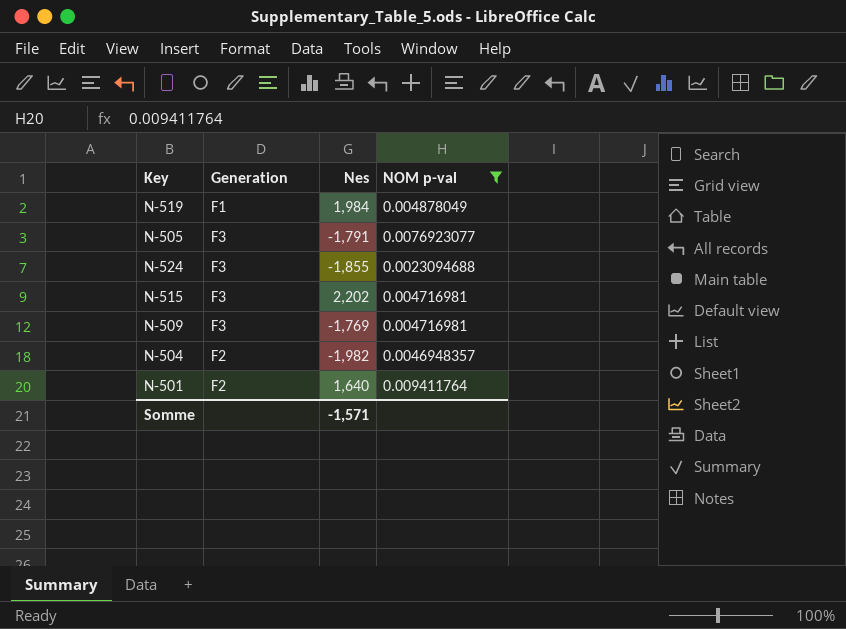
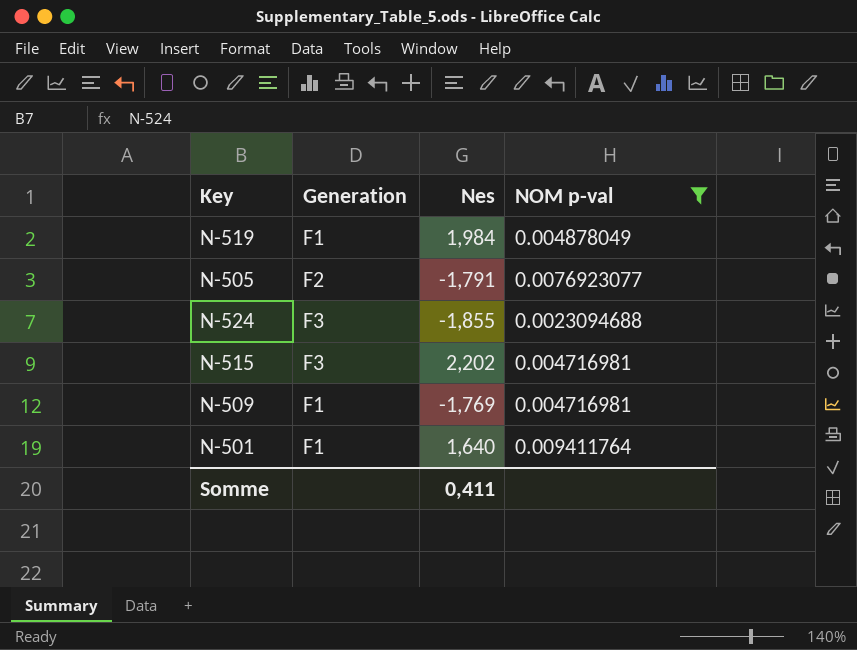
row N-504: F2 | -1,982 | 0.0046948357 -> none
N-505 | Generation: F3 -> F2
N-509 | Generation: F3 -> F1
N-501 | Generation: F2 -> F1
Somme | Nes: -1,571 -> 0,411

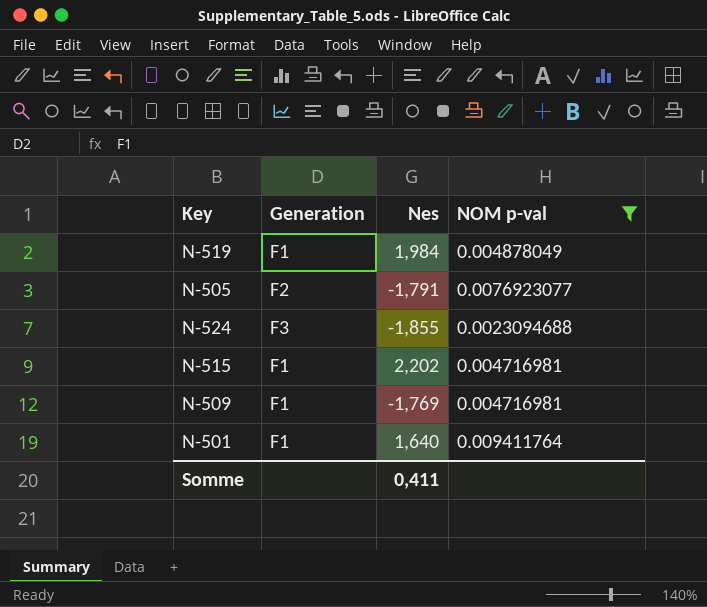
N-515 | Generation: F3 -> F1

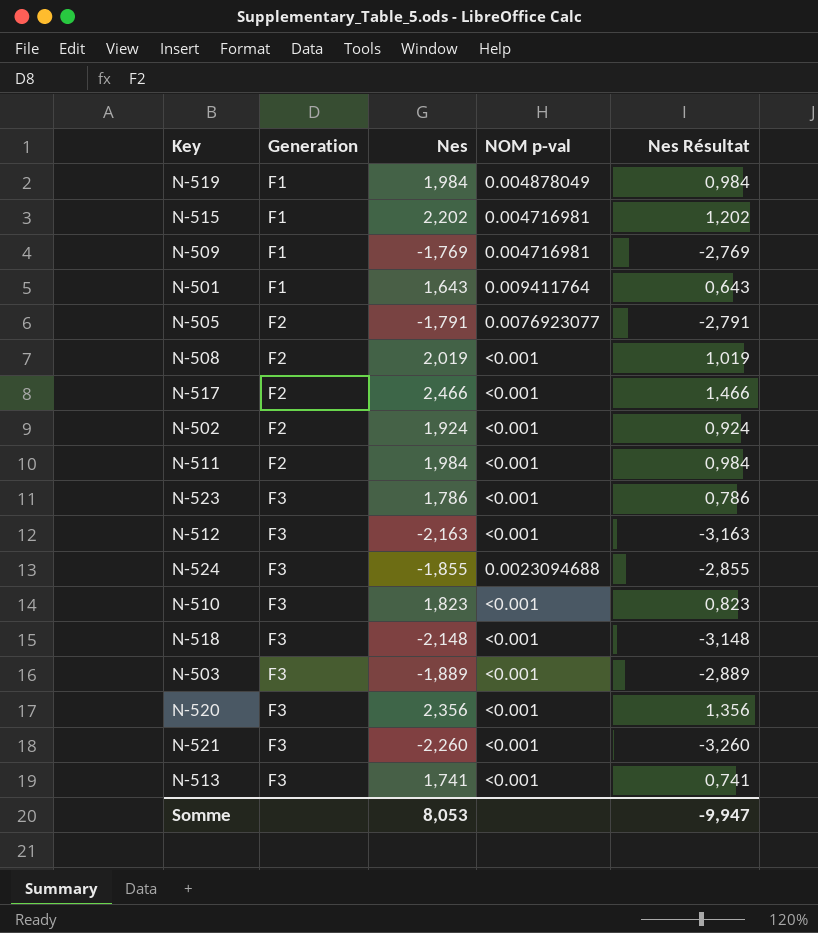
filter: NOM p-val != <0.001 -> none
row order: none -> Generation ascending
column Nes Résultat | formula: none -> [Nes] - 1
N-501 | Nes: 1,640 -> 1,643
Somme | Nes: 0,411 -> 8,053

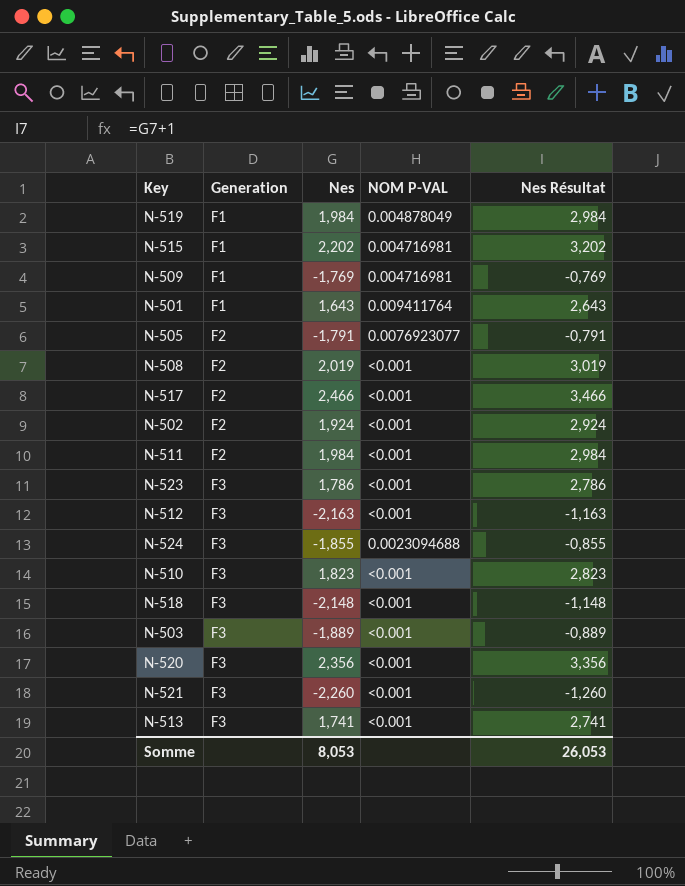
column name: NOM p-val -> NOM P-VAL
column Nes Résultat | formula: [Nes] - 1 -> [Nes] + 1
Somme | Nes Résultat: -9,947 -> 26,053

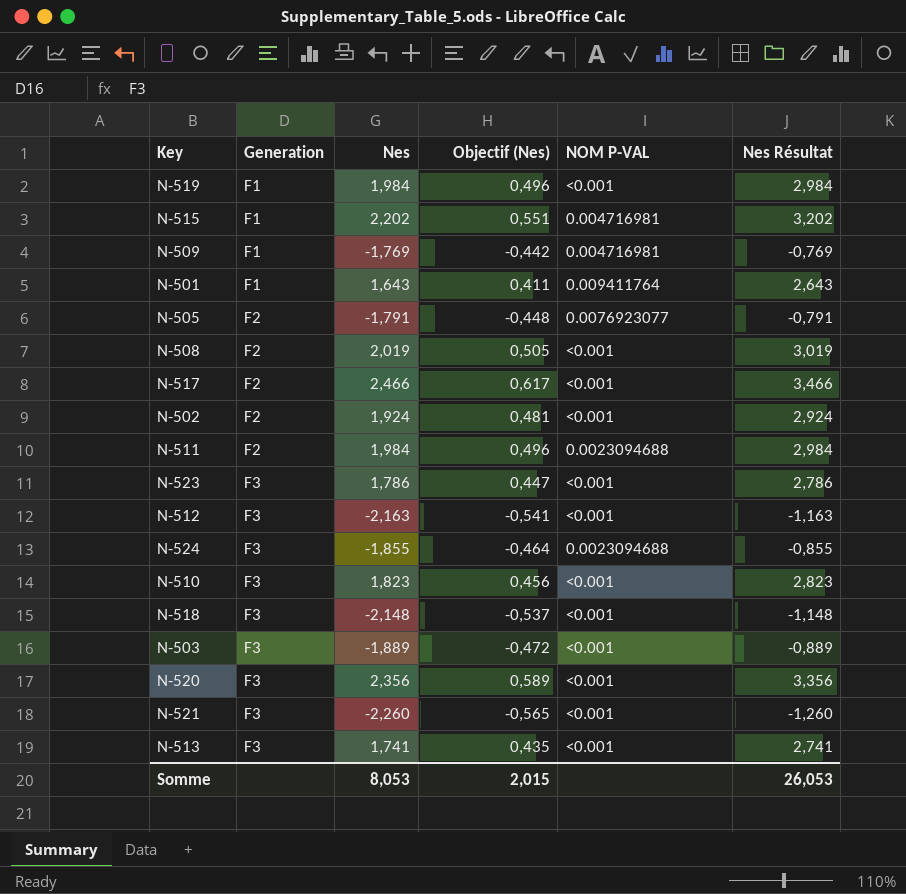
column Objectif (Nes) | formula: none -> [Nes] * 0,25
N-519 | NOM P-VAL: 0.004878049 -> <0.001
N-511 | NOM P-VAL: <0.001 -> 0.0023094688

